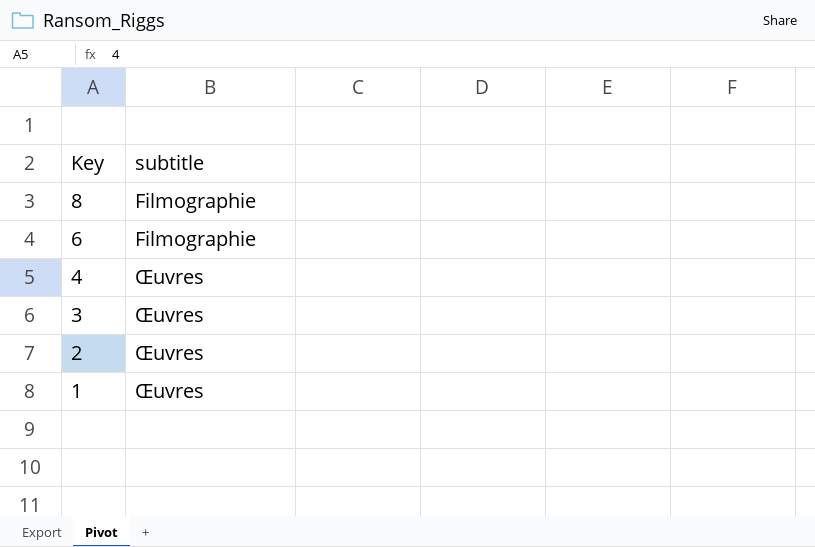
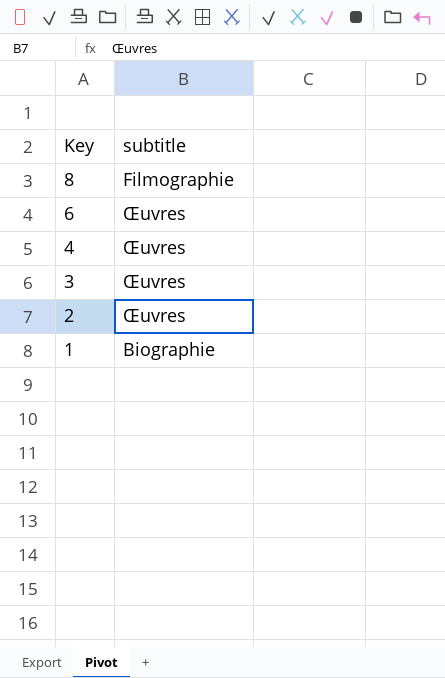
6 | subtitle: Filmographie -> Œuvres
1 | subtitle: Œuvres -> Biographie

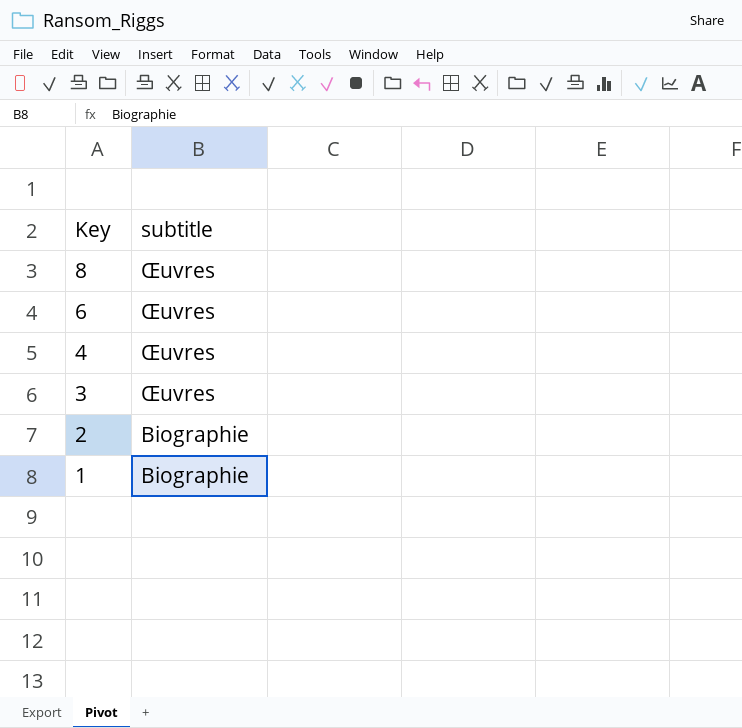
8 | subtitle: Filmographie -> Œuvres
2 | subtitle: Œuvres -> Biographie

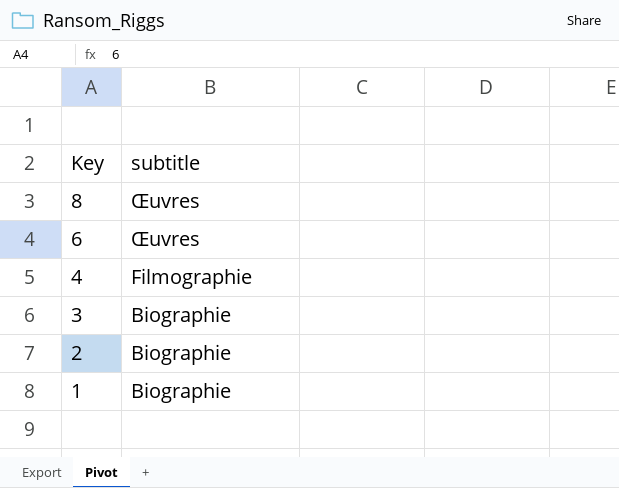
4 | subtitle: Œuvres -> Filmographie
3 | subtitle: Œuvres -> Biographie

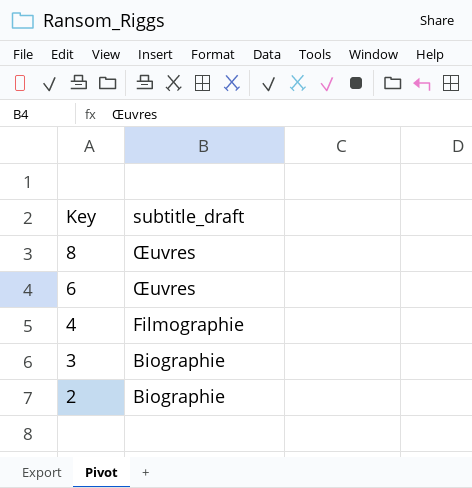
column name: subtitle -> subtitle_draft
row 1: Biographie -> none

